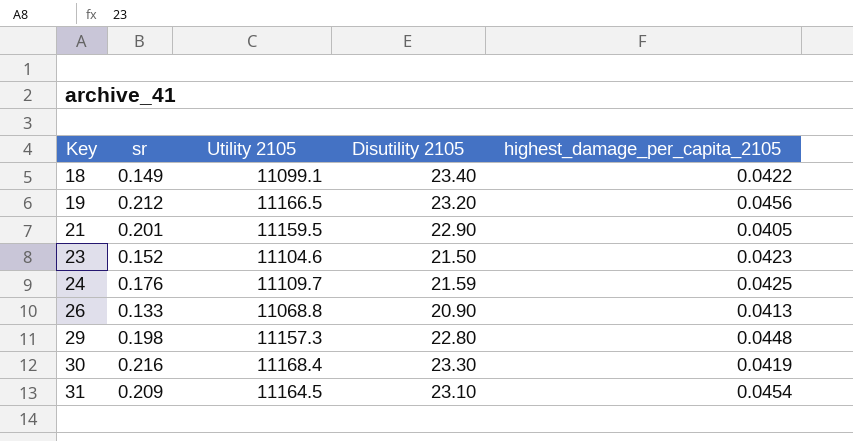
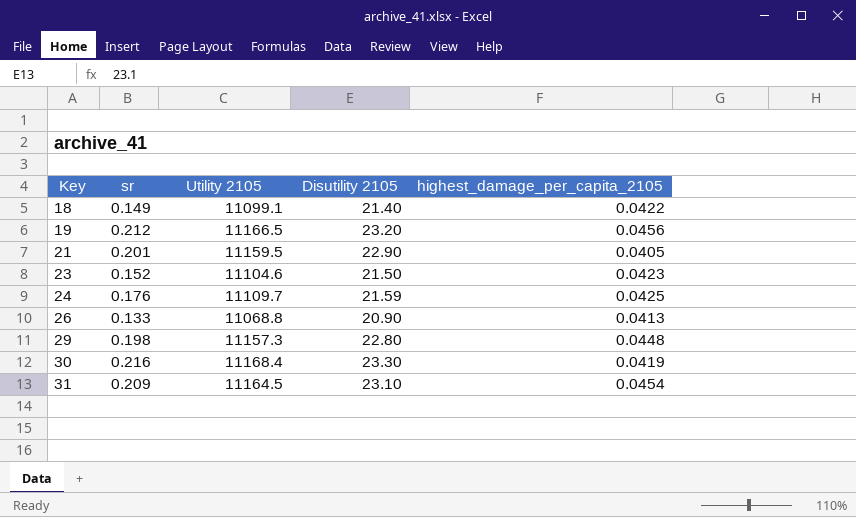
18 | Disutility 2105: 23.40 -> 21.40

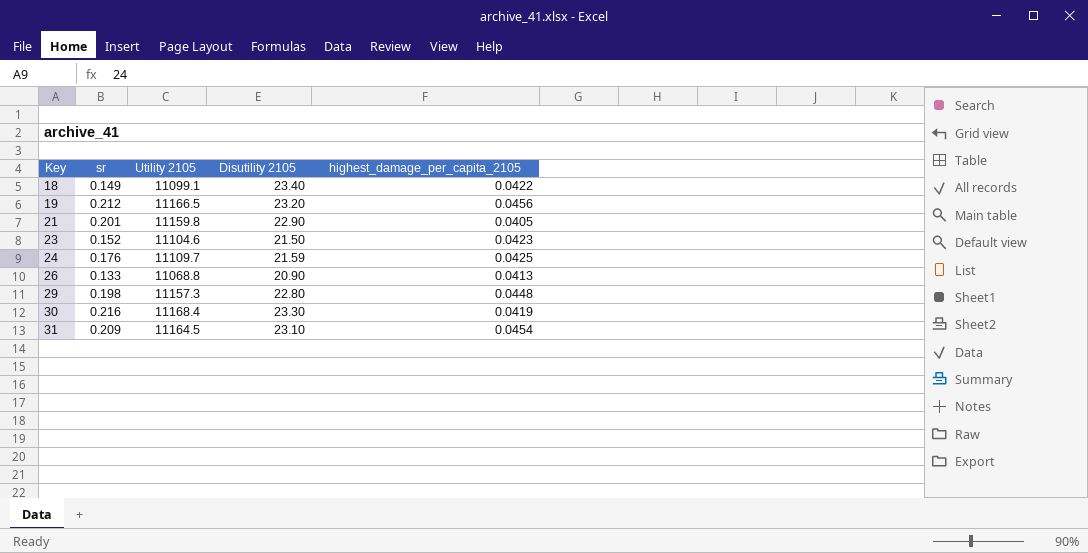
18 | Disutility 2105: 21.40 -> 23.40
21 | Utility 2105: 11159.5 -> 11159.8

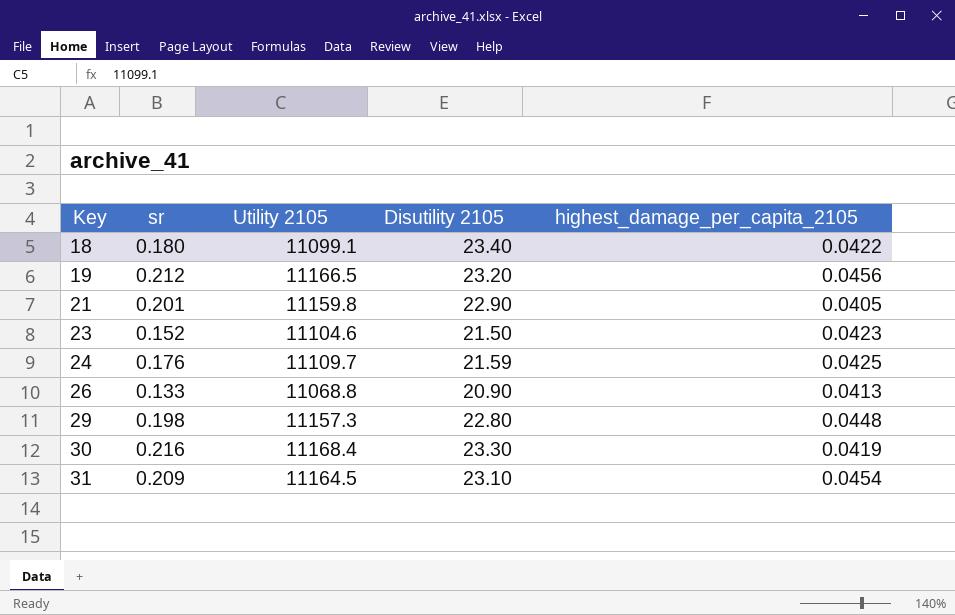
18 | sr: 0.149 -> 0.180

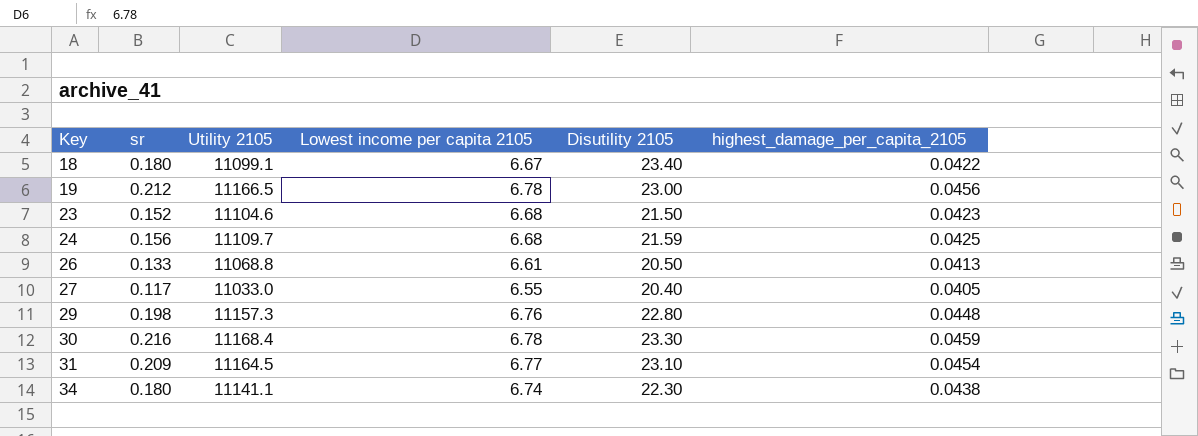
column Lowest income per capita 2105 | position: none -> 4
row 21: 0.201 | 11159.8 | 22.90 | 0.0405 -> none
19 | Disutility 2105: 23.20 -> 23.00
24 | sr: 0.176 -> 0.156
26 | Disutility 2105: 20.90 -> 20.50
row 27: none -> 0.117 | 11033.0 | 6.55 | 20.40 | 0.0405
30 | highest_damage_per_capita_2105: 0.0419 -> 0.0459
row 34: none -> 0.180 | 11141.1 | 6.74 | 22.30 | 0.0438

